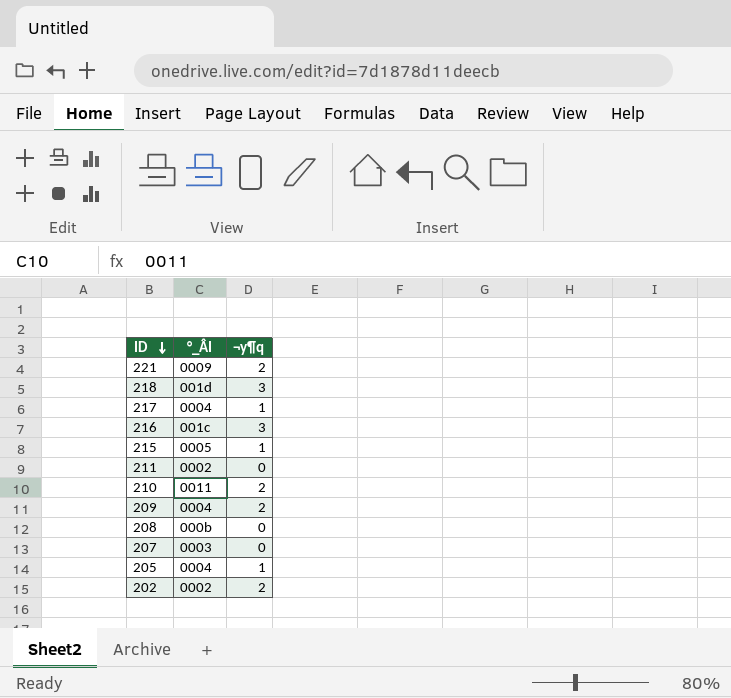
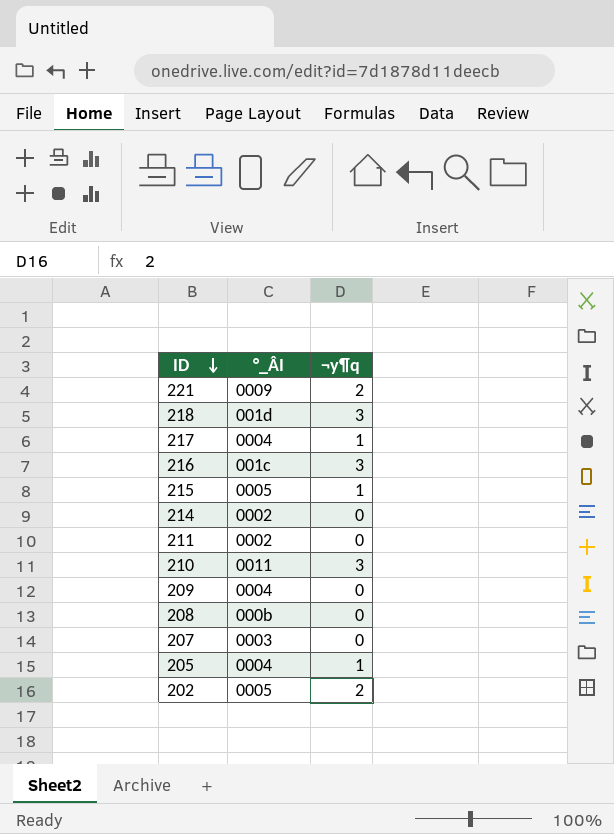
row 214: none -> 0002 | 0
210 | ¬y¶q: 2 -> 3
209 | ¬y¶q: 2 -> 0
202 | °_ÂI: 0002 -> 0005

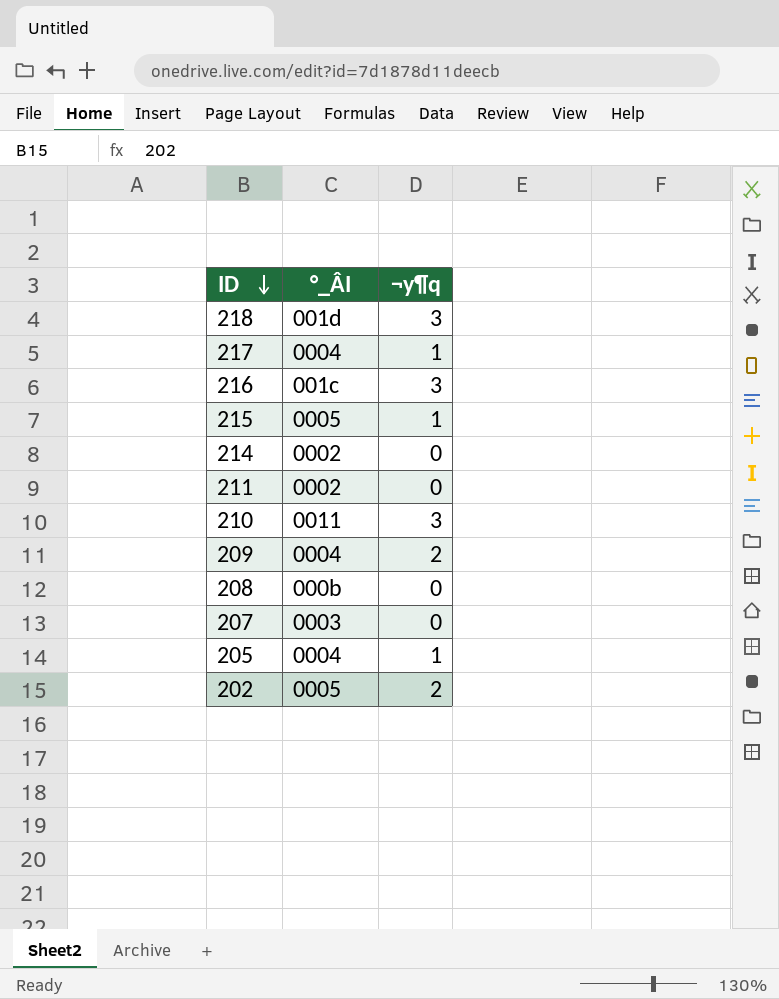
row 221: 0009 | 2 -> none
209 | ¬y¶q: 0 -> 2

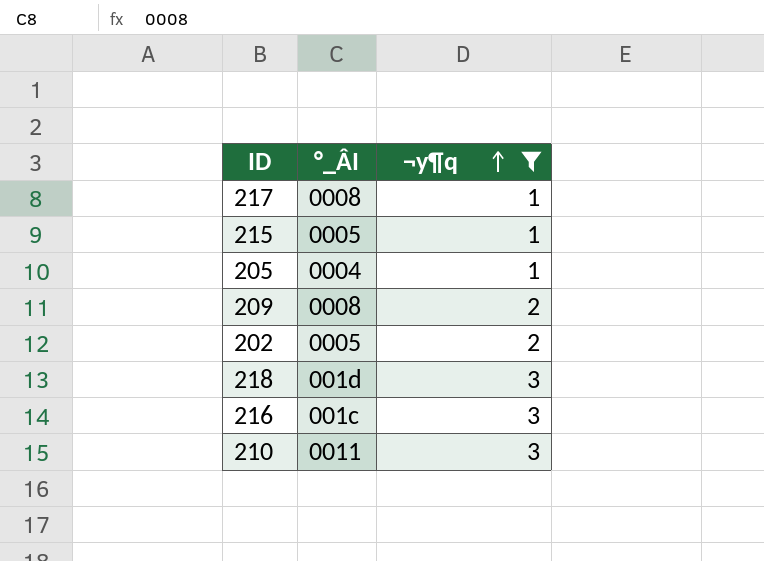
filter: none -> ¬y¶q != 0
row order: ID descending -> ¬y¶q ascending
217 | °_ÂI: 0004 -> 0008
209 | °_ÂI: 0004 -> 0008

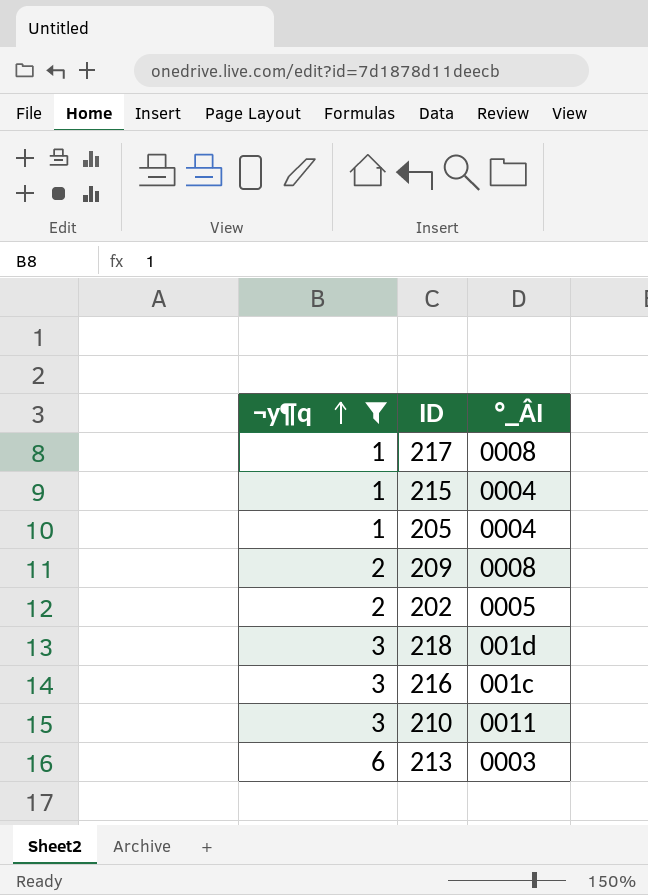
column ¬y¶q | position: 3 -> 1
215 | °_ÂI: 0005 -> 0004
row 213: none -> 6 | 0003

